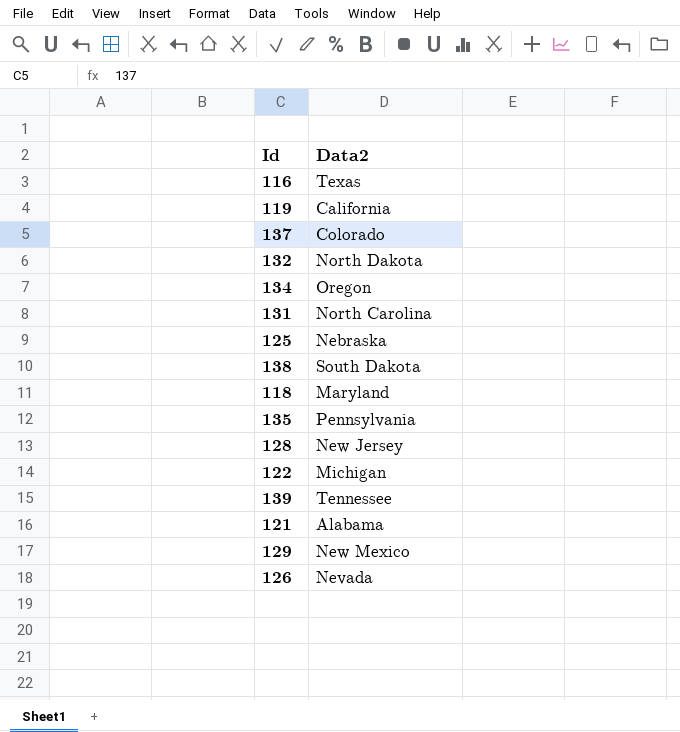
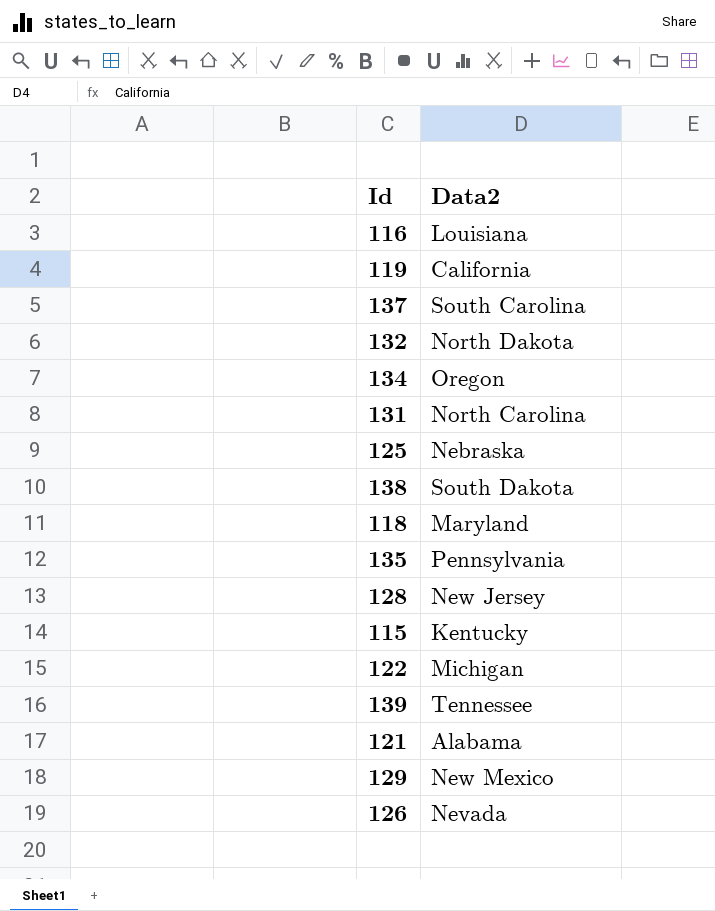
116 | Data2: Texas -> Louisiana
137 | Data2: Colorado -> South Carolina
row 115: none -> Kentucky

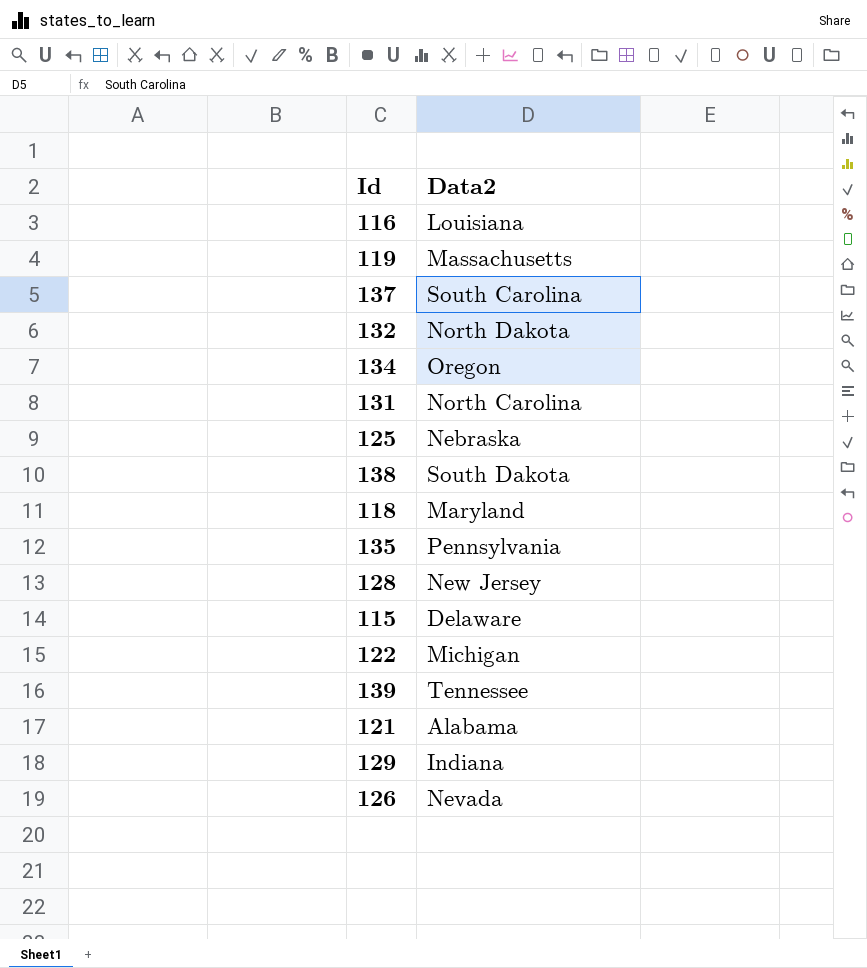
119 | Data2: California -> Massachusetts
115 | Data2: Kentucky -> Delaware
129 | Data2: New Mexico -> Indiana

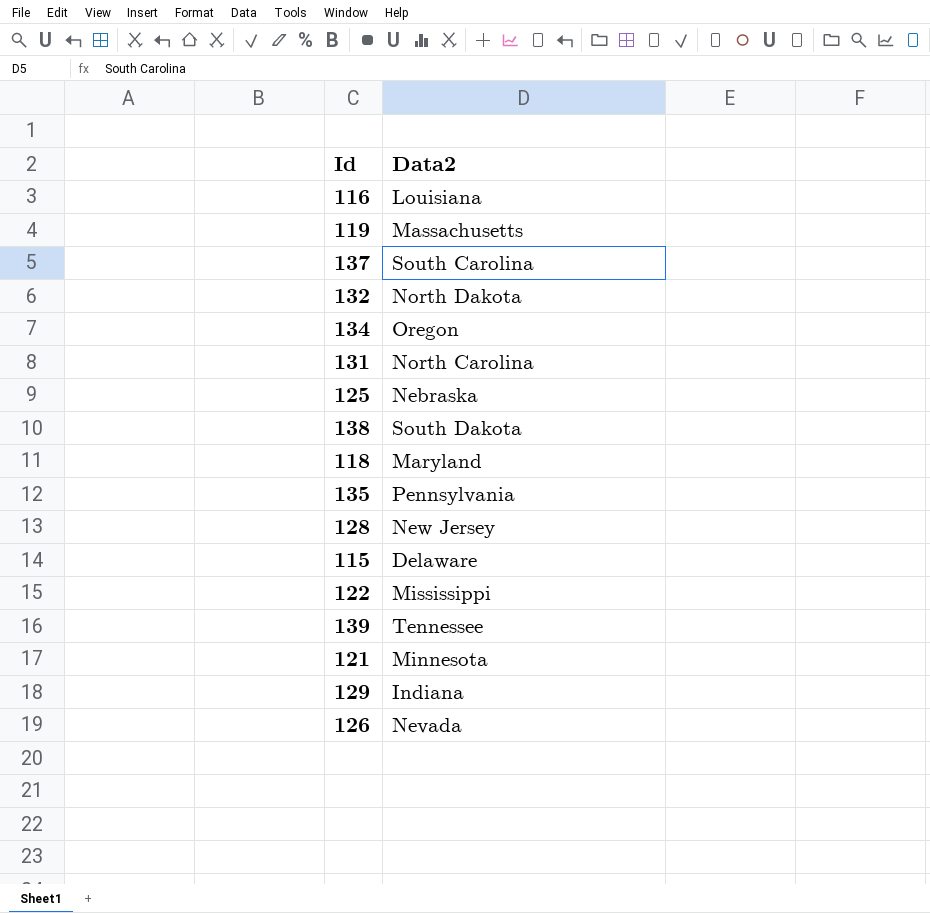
122 | Data2: Michigan -> Mississippi
121 | Data2: Alabama -> Minnesota

